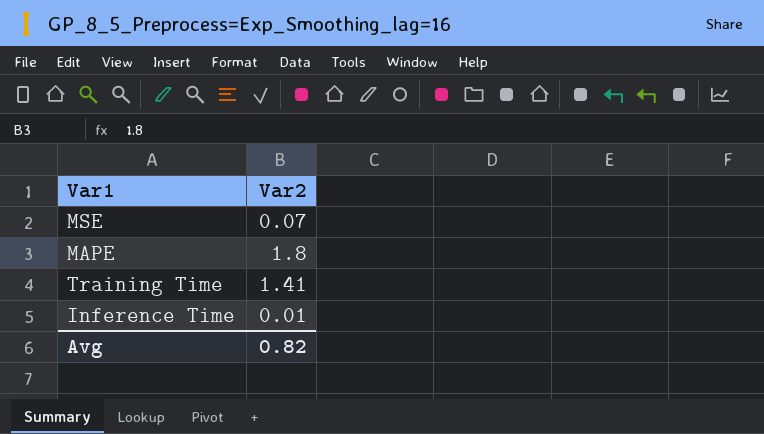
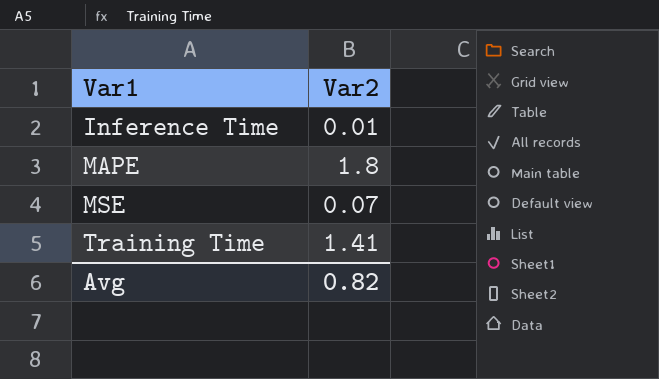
row order: none -> Var1 ascending

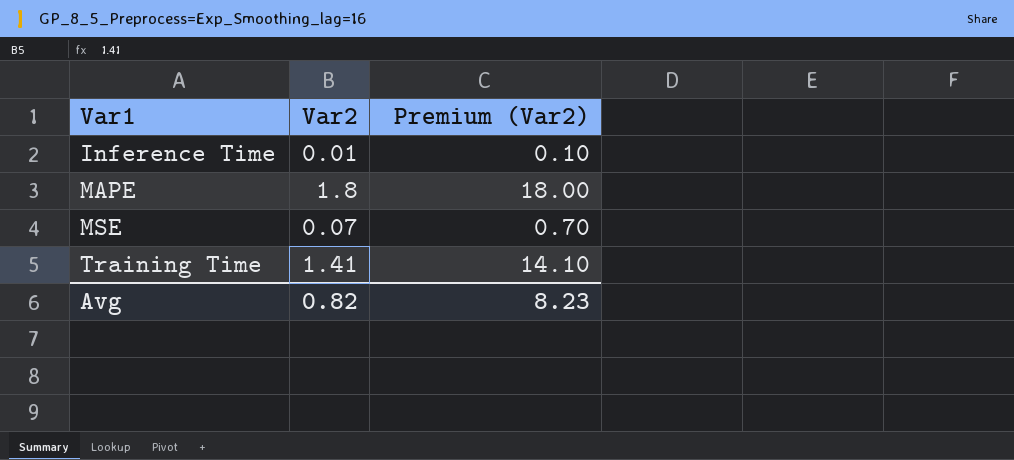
column Premium (Var2) | formula: none -> [Var2] * 10

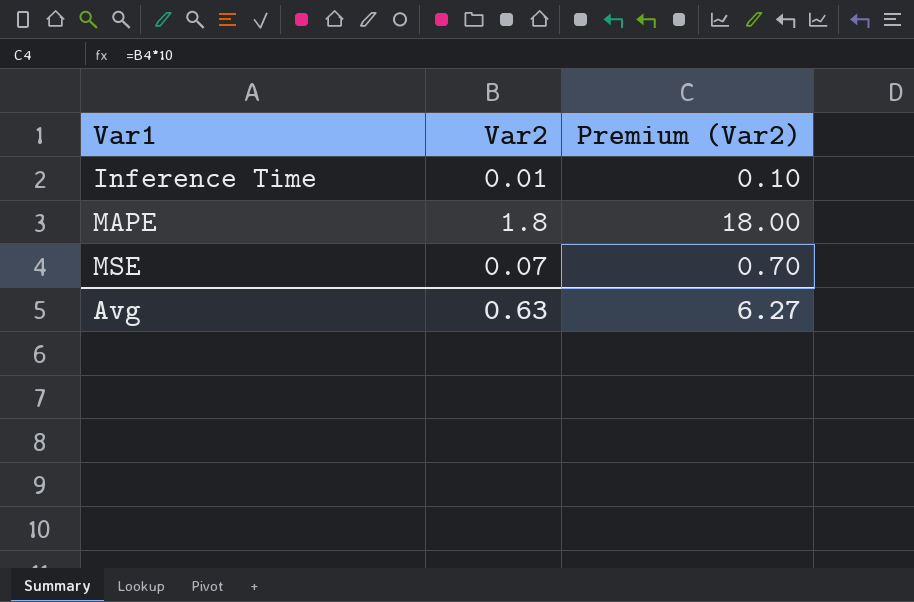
row Training Time: 1.41 | 14.10 -> none
Avg | Var2: 0.82 -> 0.63
Avg | Premium (Var2): 8.23 -> 6.27

